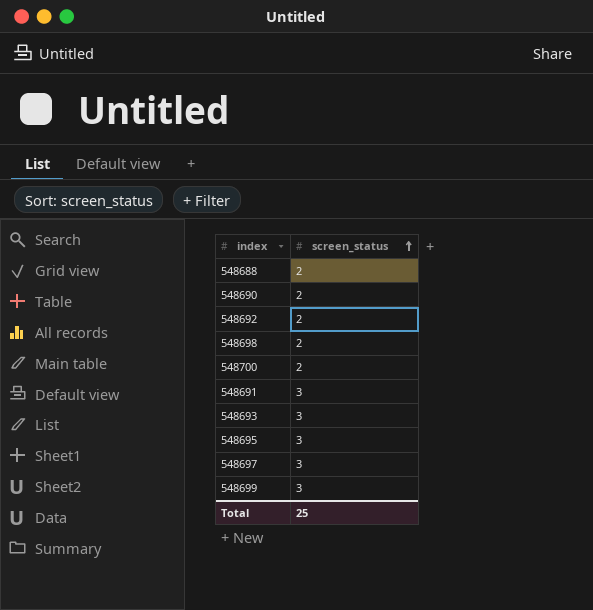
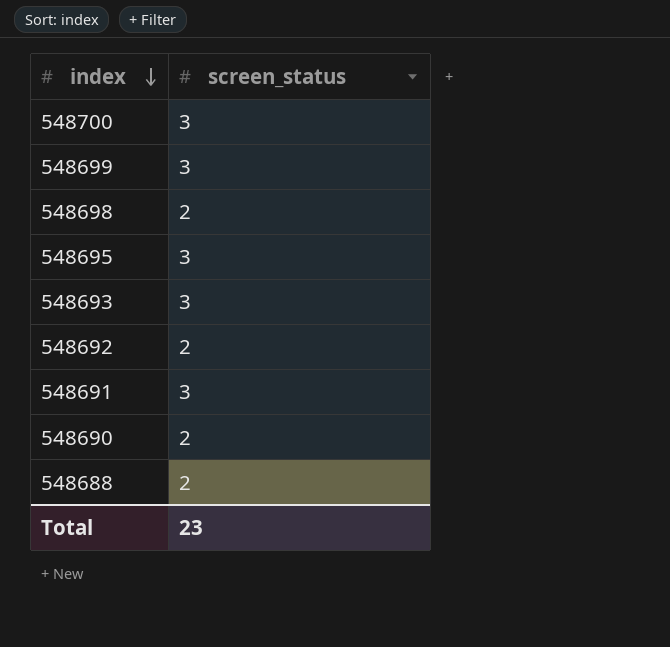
row order: screen_status ascending -> index descending
row 548697: 3 -> none
548700 | screen_status: 2 -> 3
Total | screen_status: 25 -> 23

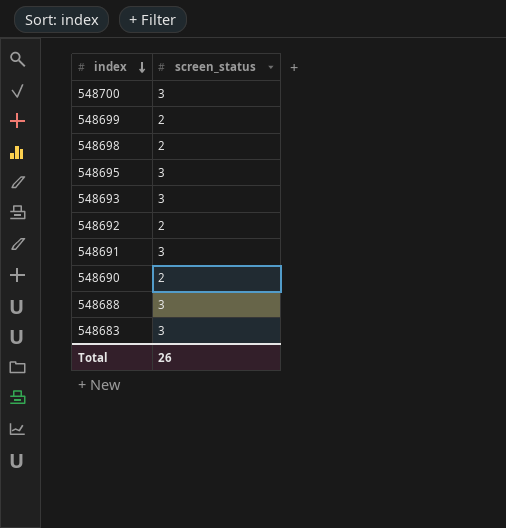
548699 | screen_status: 3 -> 2
548688 | screen_status: 2 -> 3
row 548683: none -> 3
Total | screen_status: 23 -> 26

